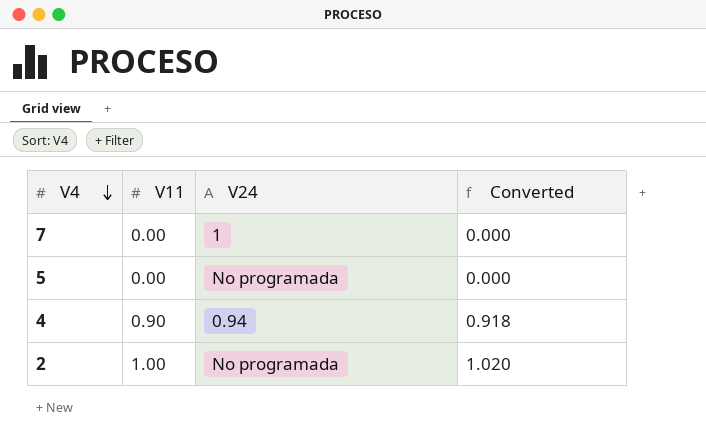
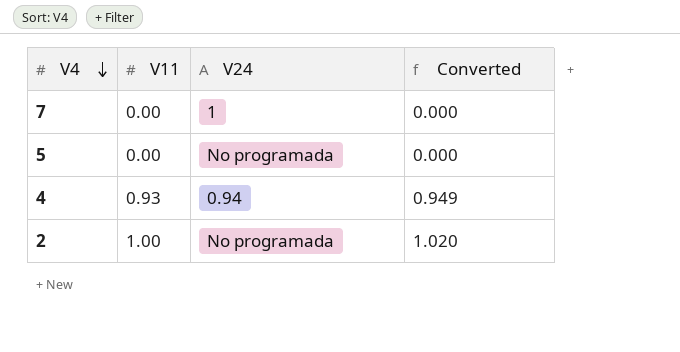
4 | V11: 0.90 -> 0.93
4 | Converted: 0.918 -> 0.949

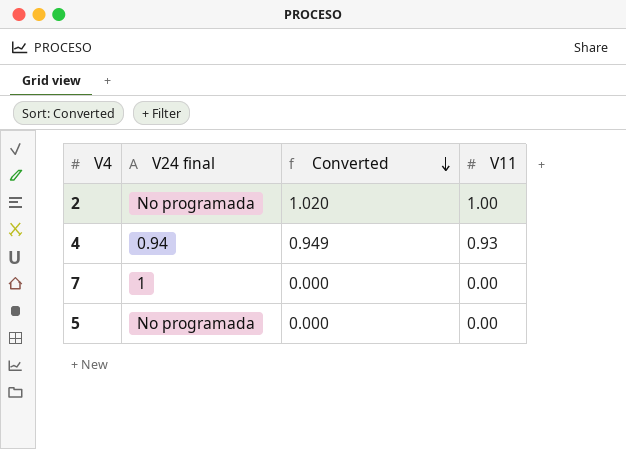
row order: V4 descending -> Converted descending
column name: V24 -> V24 final
column V11 | position: 2 -> 4

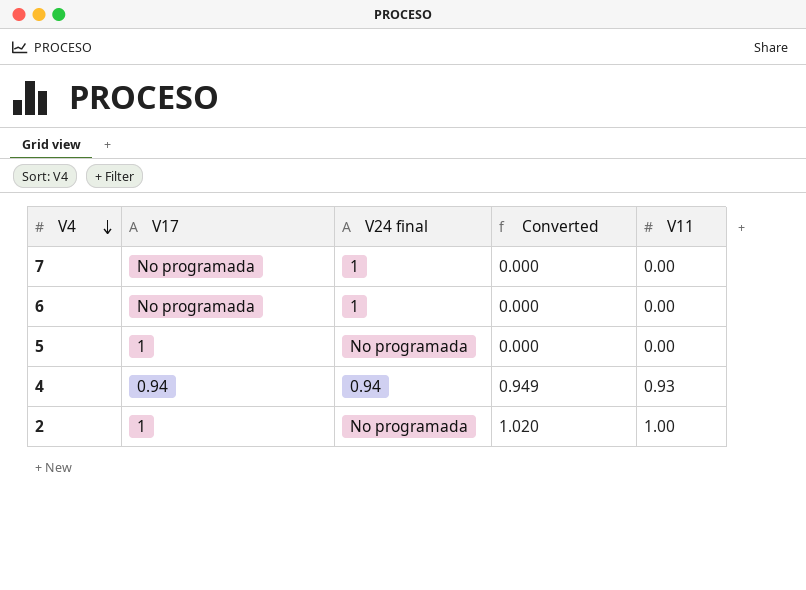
row order: Converted descending -> V4 descending
column V17 | position: none -> 2
row 6: none -> No programada | 1 | 0.000 | 0.00

